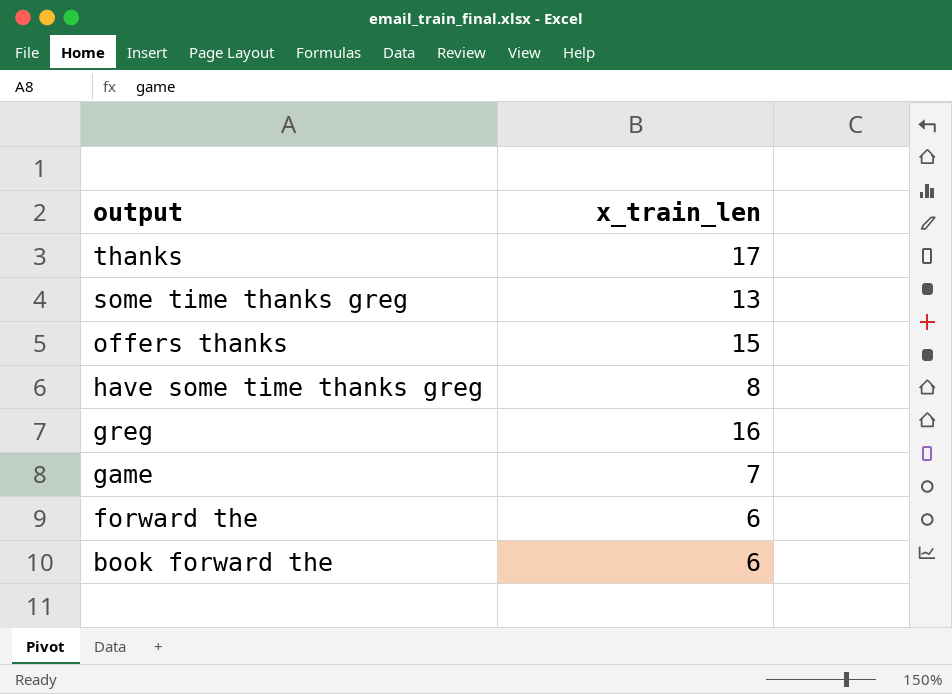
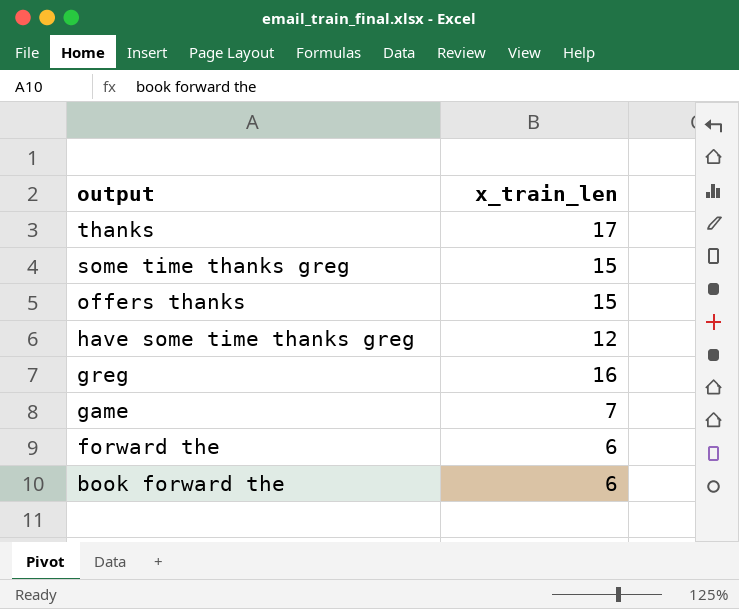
some time thanks greg | x_train_len: 13 -> 15
have some time thanks greg | x_train_len: 8 -> 12

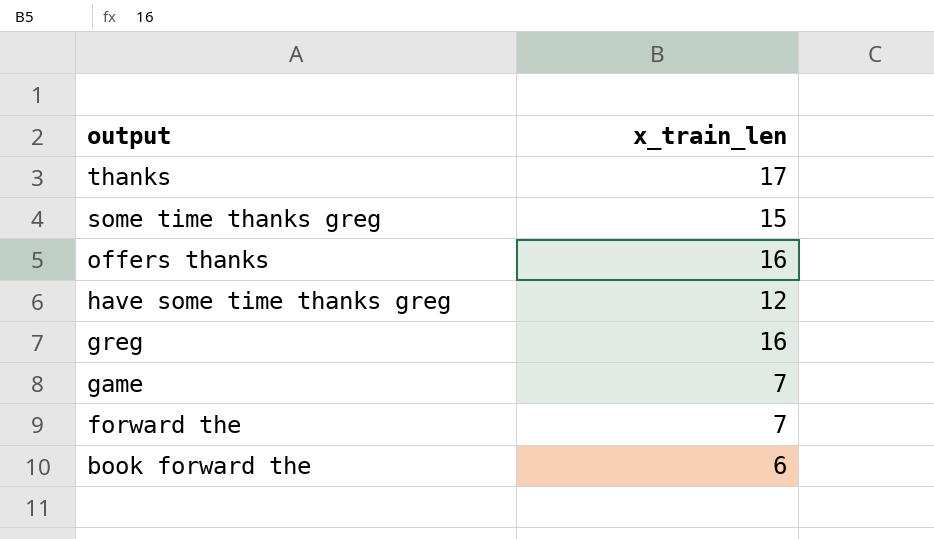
offers thanks | x_train_len: 15 -> 16
forward the | x_train_len: 6 -> 7

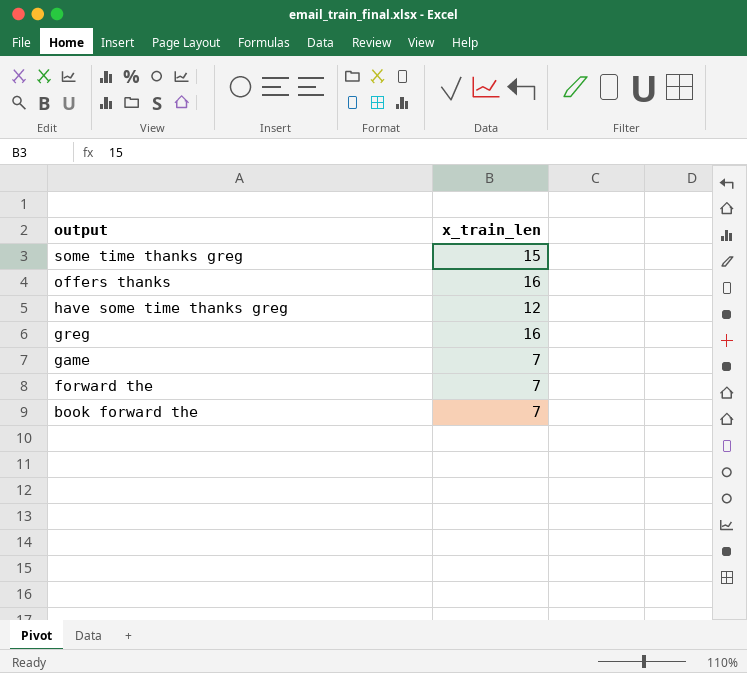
row thanks: 17 -> none
book forward the | x_train_len: 6 -> 7

